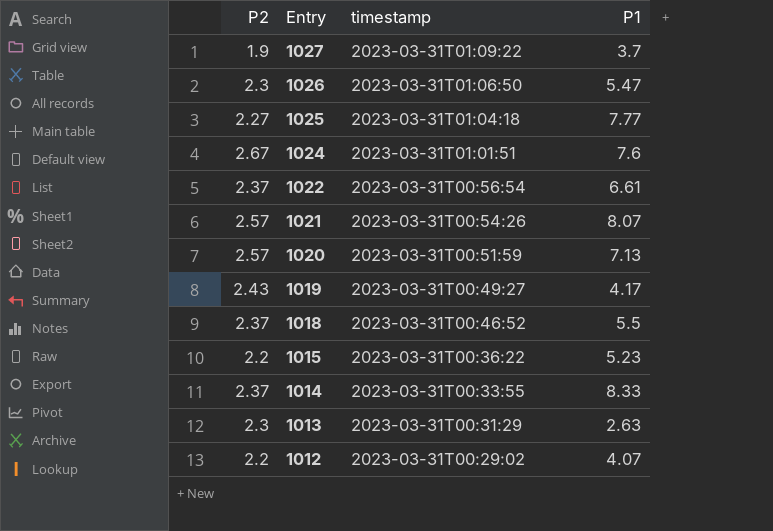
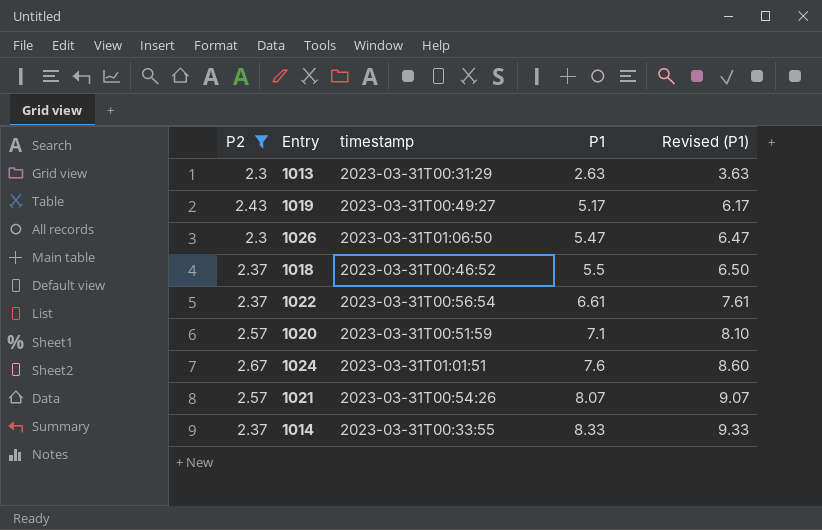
filter: none -> P2 >= 2.3
row order: Entry descending -> P1 ascending
column Revised (P1) | formula: none -> [P1] + 1
1019 | P1: 4.17 -> 5.17
1020 | P1: 7.13 -> 7.1

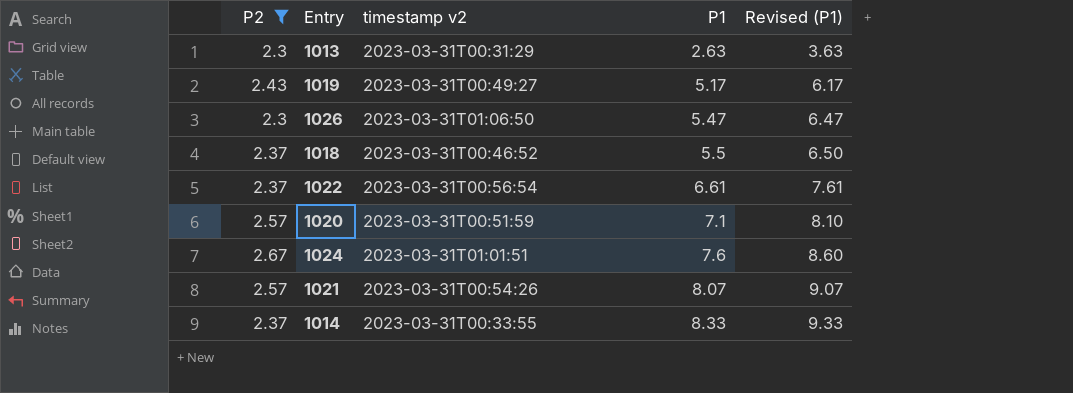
column name: timestamp -> timestamp v2

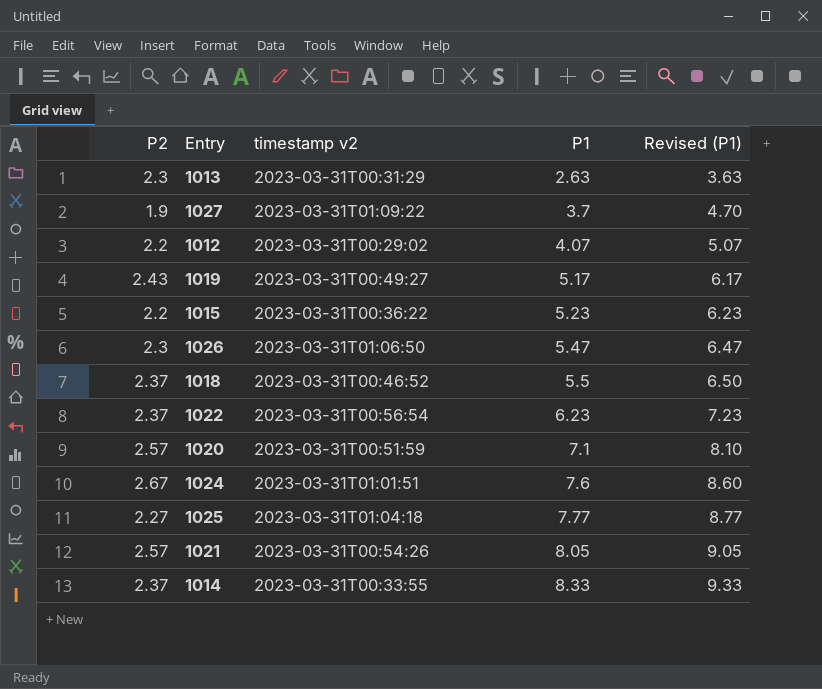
filter: P2 >= 2.3 -> none
1022 | P1: 6.61 -> 6.23
1022 | Revised (P1): 7.61 -> 7.23
1021 | P1: 8.07 -> 8.05
1021 | Revised (P1): 9.07 -> 9.05

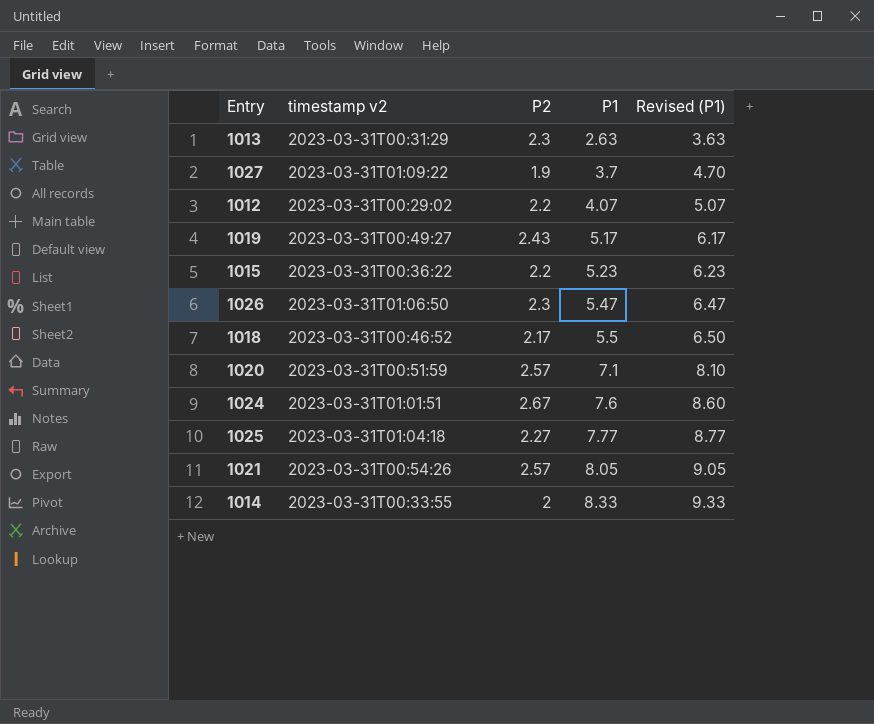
column P2 | position: 1 -> 3
row 1022: 2.37 | 2023-03-31T00:56:54 | 6.23 | 7.23 -> none
1018 | P2: 2.37 -> 2.17
1014 | P2: 2.37 -> 2

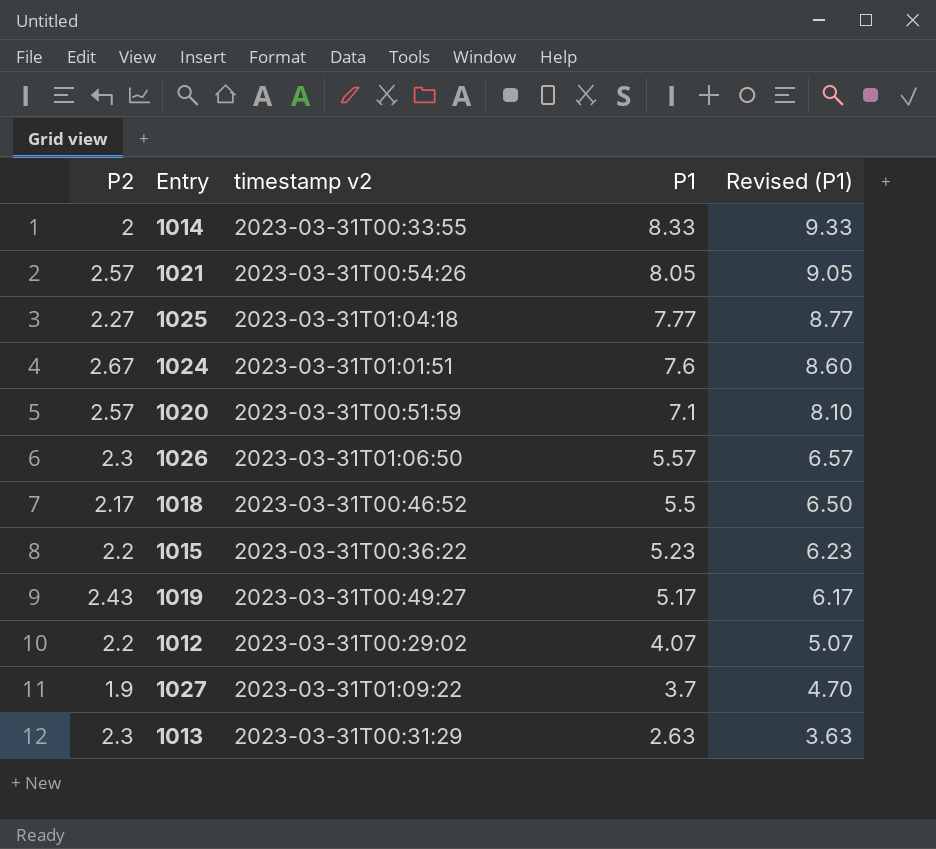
row order: P1 ascending -> P1 descending
column P2 | position: 3 -> 1
1026 | P1: 5.47 -> 5.57
1026 | Revised (P1): 6.47 -> 6.57

